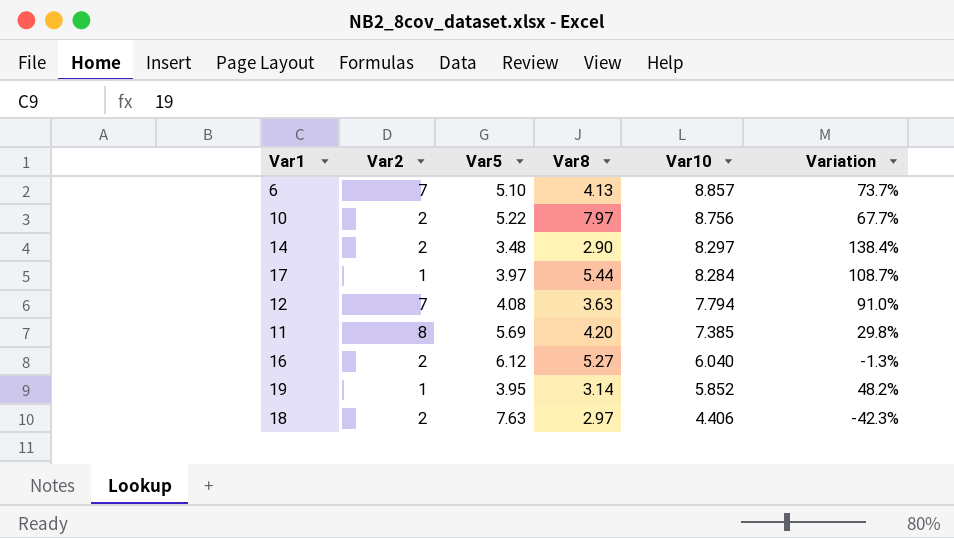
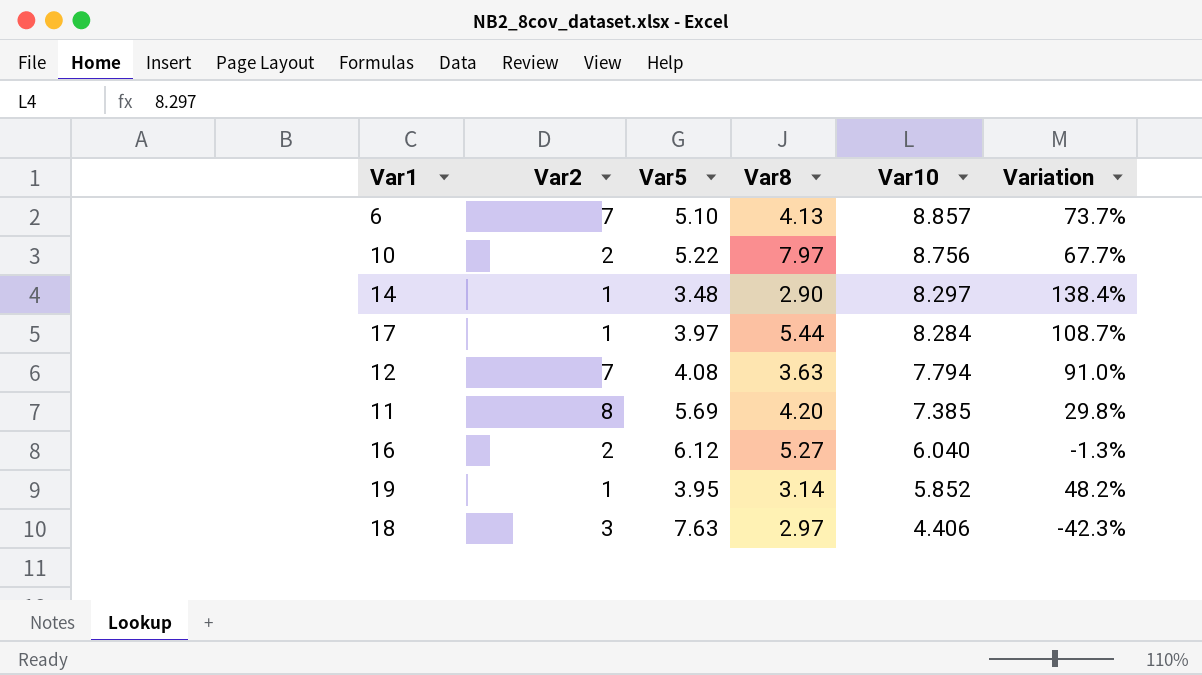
14 | Var2: 2 -> 1
18 | Var2: 2 -> 3

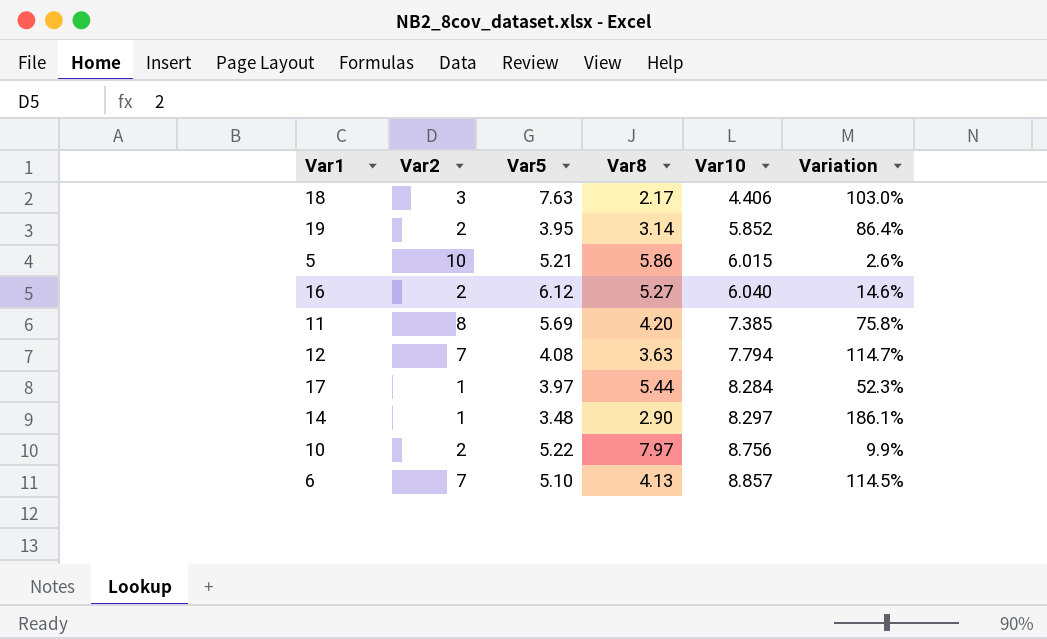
row order: Var10 descending -> Var10 ascending
column Variation | formula: ([Var10] - [Var5]) / [Var5] -> ([Var10] - [Var8]) / [Var8]
18 | Var8: 2.97 -> 2.17
19 | Var2: 1 -> 2
row 5: none -> 10 | 5.21 | 5.86 | 6.015 | 2.6%

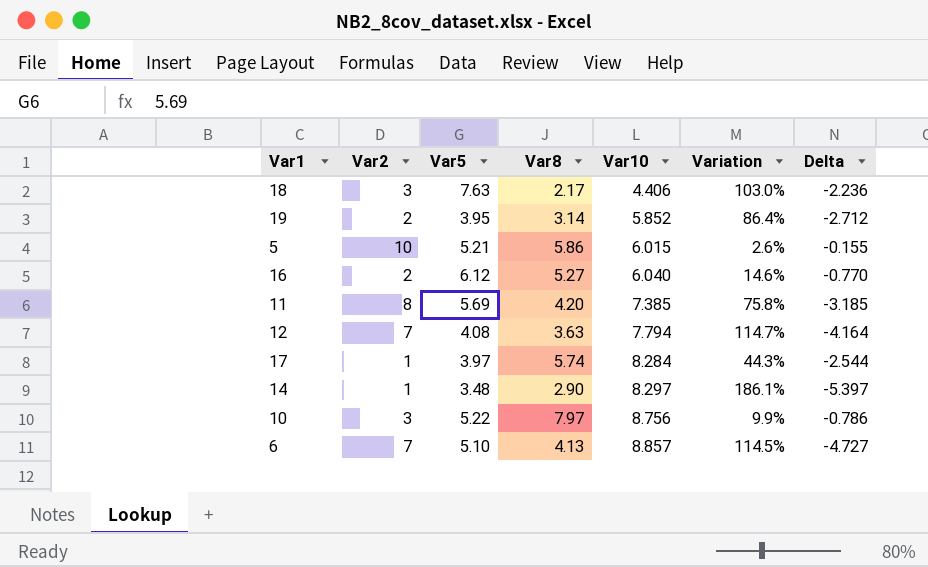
column Delta | formula: none -> [Var8] - [Var10]
17 | Var8: 5.44 -> 5.74
17 | Variation: 52.3% -> 44.3%
10 | Var2: 2 -> 3

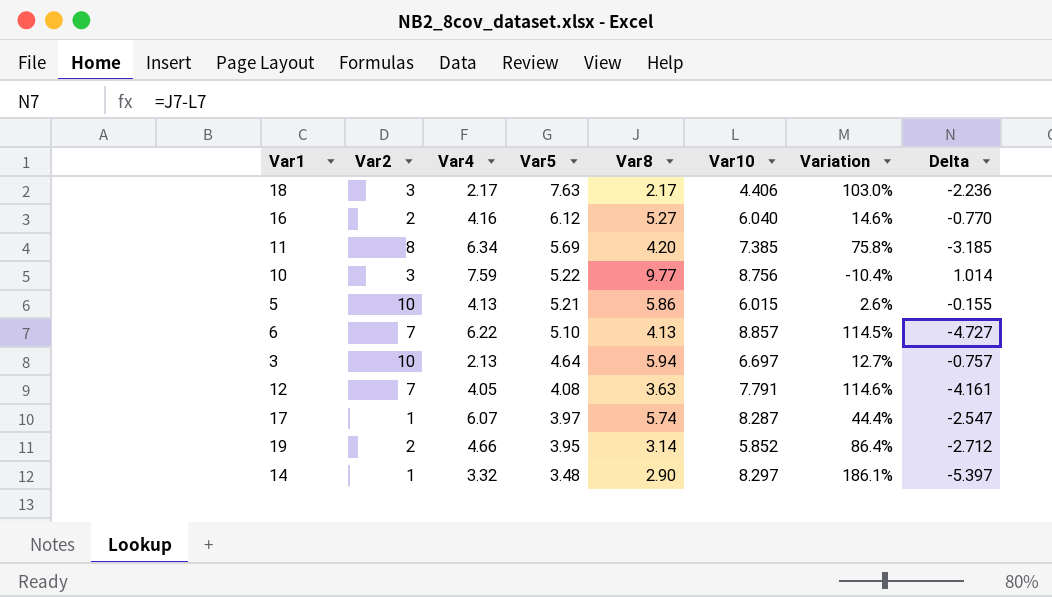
row order: Var10 ascending -> Var5 descending
column Var4 | position: none -> 3
10 | Var8: 7.97 -> 9.77
10 | Variation: 9.9% -> -10.4%
10 | Delta: -0.786 -> 1.014
row 3: none -> 10 | 2.13 | 4.64 | 5.94 | 6.697 | 12.7% | -0.757
12 | Var10: 7.794 -> 7.791
12 | Variation: 114.7% -> 114.6%
12 | Delta: -4.164 -> -4.161
17 | Var10: 8.284 -> 8.287
17 | Variation: 44.3% -> 44.4%
17 | Delta: -2.544 -> -2.547

